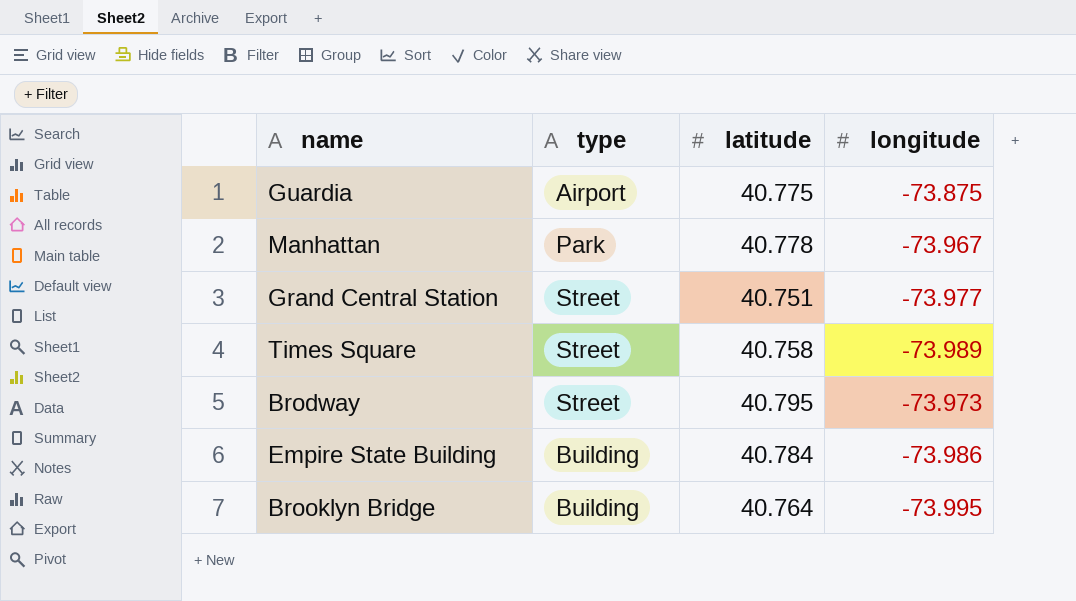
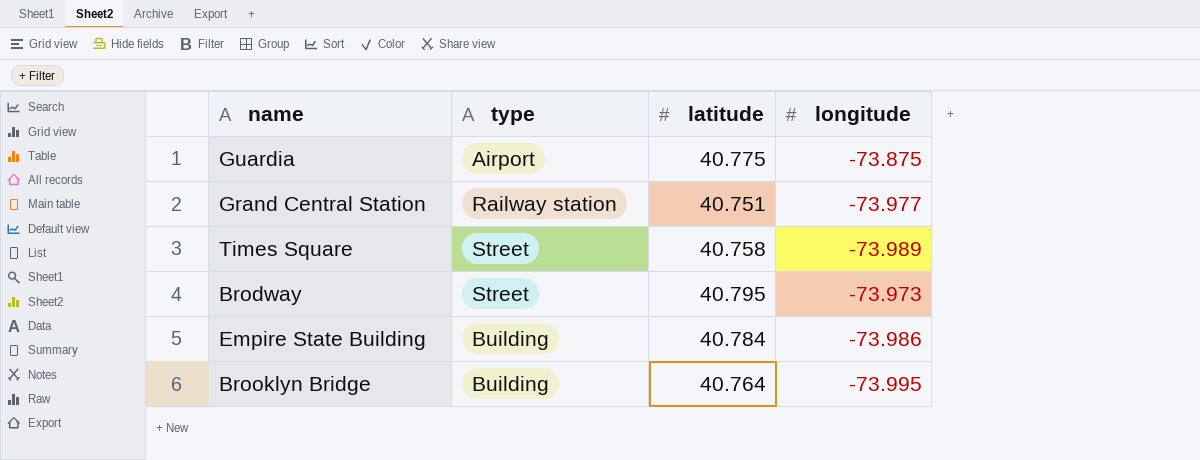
row Manhattan: Park | 40.778 | -73.967 -> none
Grand Central Station | type: Street -> Railway station

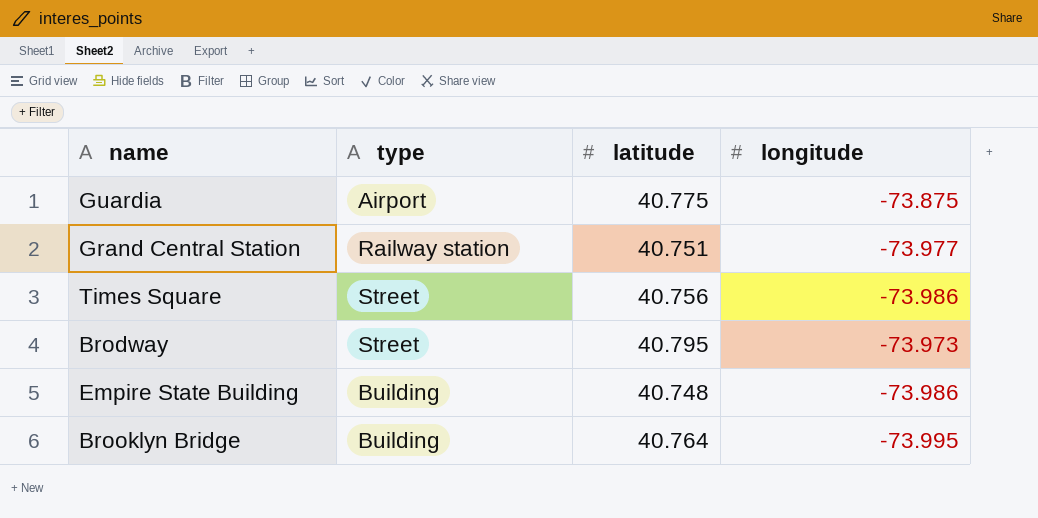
Times Square | latitude: 40.758 -> 40.756
Times Square | longitude: -73.989 -> -73.986
Empire State Building | latitude: 40.784 -> 40.748

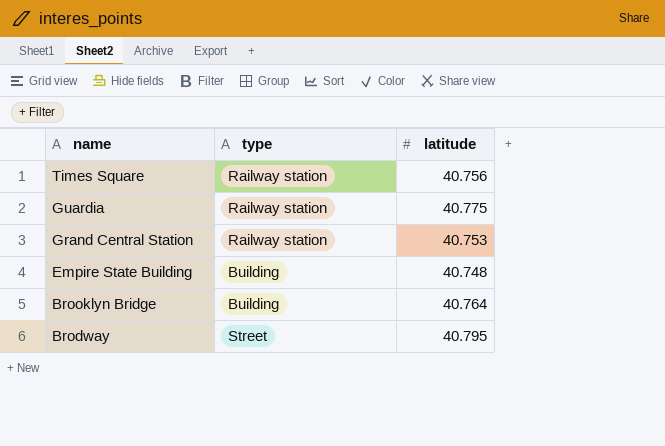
row order: none -> name descending
column longitude | position: 4 -> none
Times Square | type: Street -> Railway station
Guardia | type: Airport -> Railway station
Grand Central Station | latitude: 40.751 -> 40.753

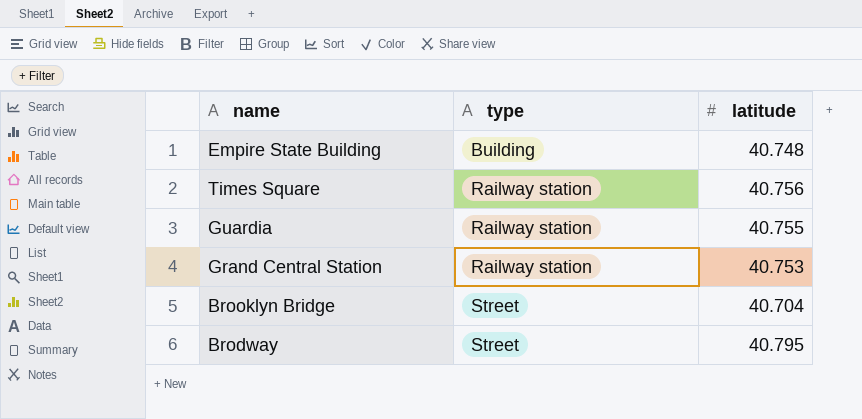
row order: name descending -> type ascending
Guardia | latitude: 40.775 -> 40.755
Brooklyn Bridge | type: Building -> Street
Brooklyn Bridge | latitude: 40.764 -> 40.704

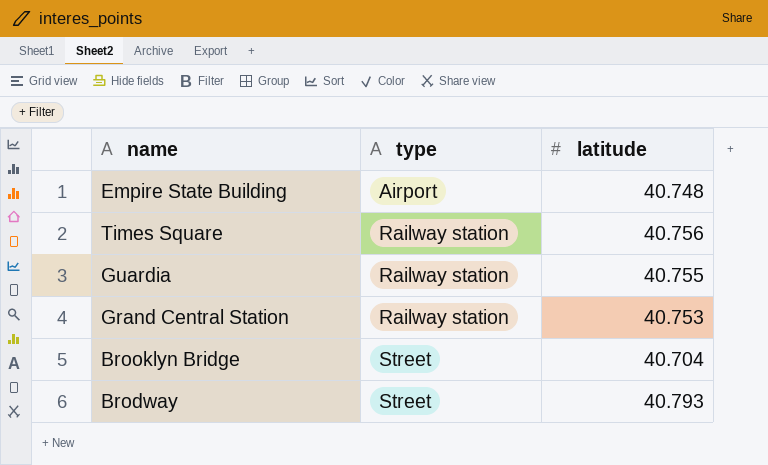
Empire State Building | type: Building -> Airport
Brodway | latitude: 40.795 -> 40.793

